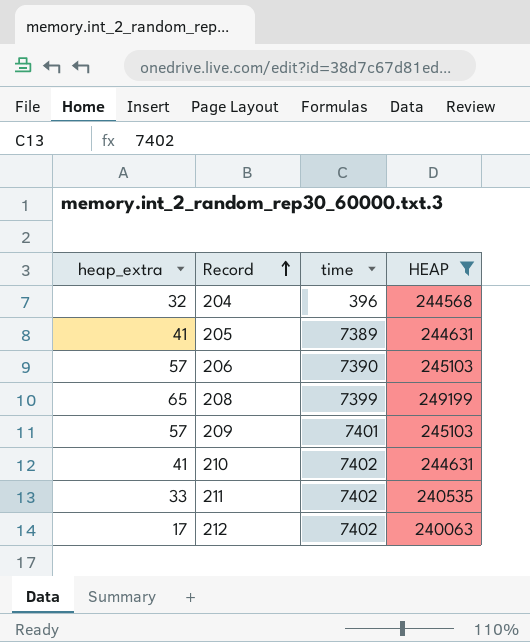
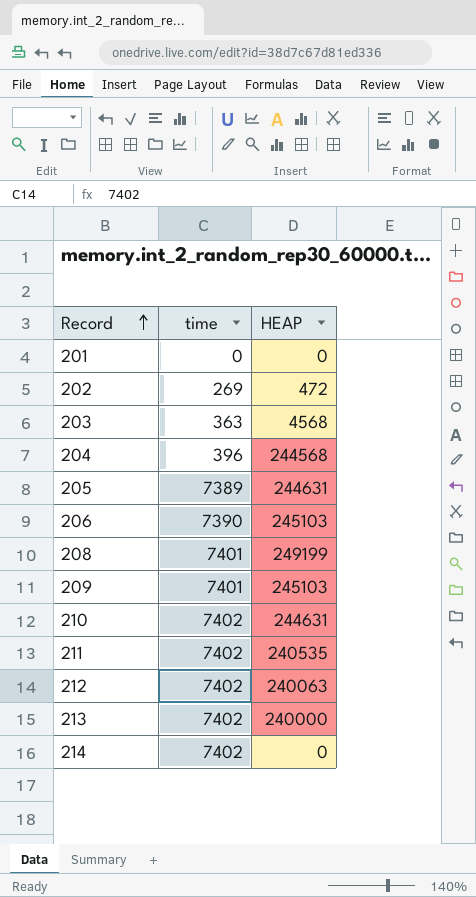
filter: HEAP >= 240063 -> none
column heap_extra | position: 1 -> none
208 | time: 7399 -> 7401

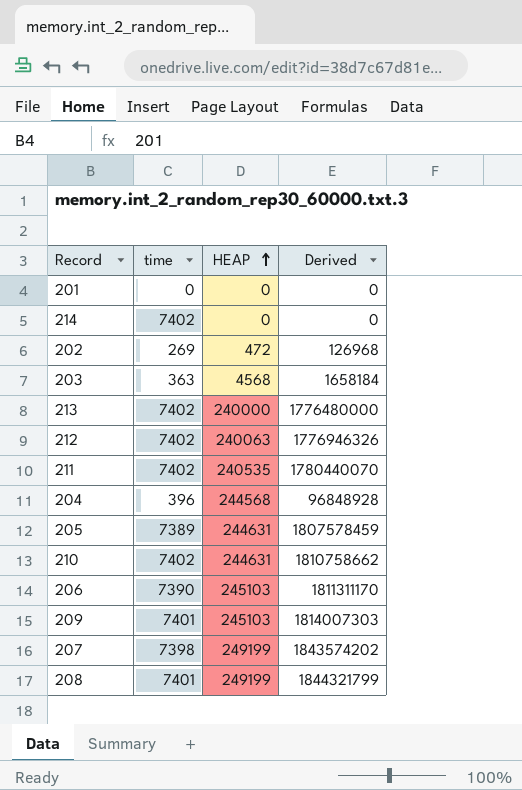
row order: Record ascending -> HEAP ascending
column Derived | formula: none -> [time] * [HEAP]
row 207: none -> 7398 | 249199 | 1843574202

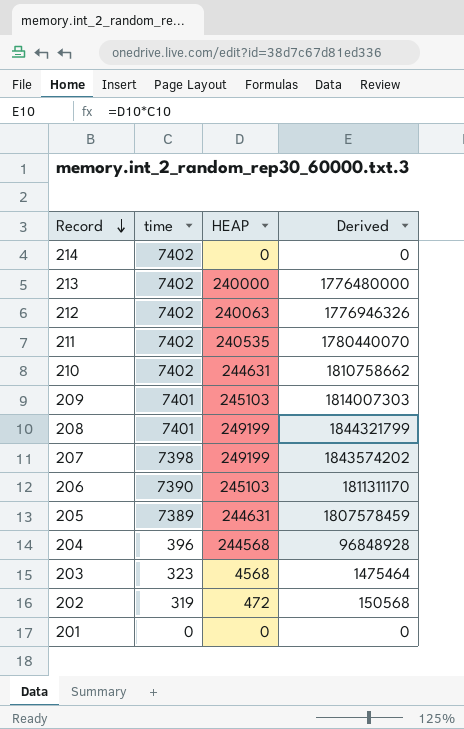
row order: HEAP ascending -> Record descending
203 | time: 363 -> 323
203 | Derived: 1658184 -> 1475464
202 | time: 269 -> 319
202 | Derived: 126968 -> 150568

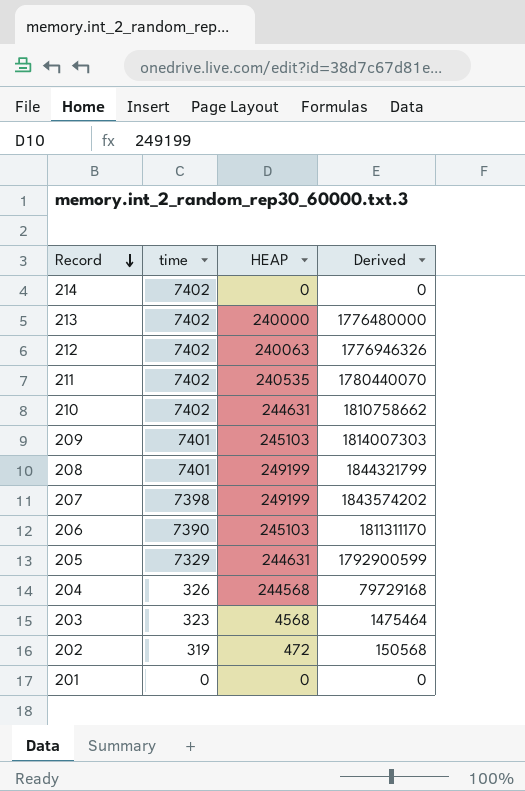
205 | time: 7389 -> 7329
205 | Derived: 1807578459 -> 1792900599
204 | time: 396 -> 326
204 | Derived: 96848928 -> 79729168

